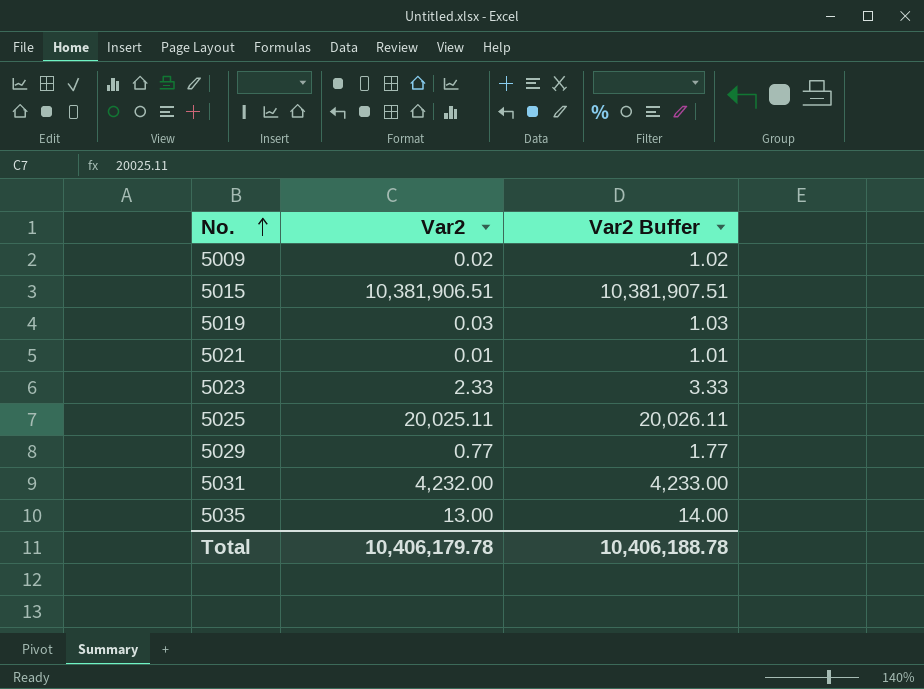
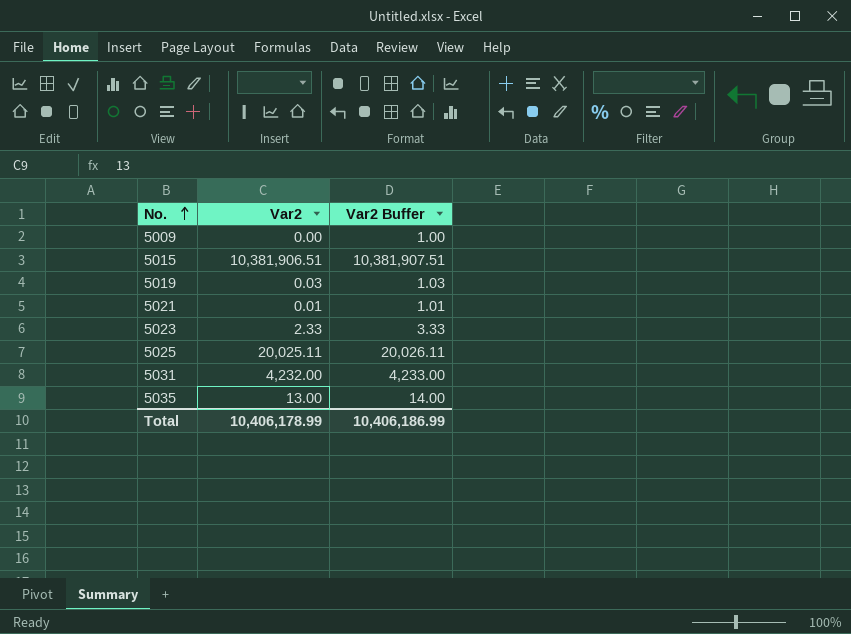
row 5029: 0.77 | 1.77 -> none
5009 | Var2: 0.02 -> 0.00
5009 | Var2 Buffer: 1.02 -> 1.00
Total | Var2: 10,406,179.78 -> 10,406,178.99
Total | Var2 Buffer: 10,406,188.78 -> 10,406,186.99

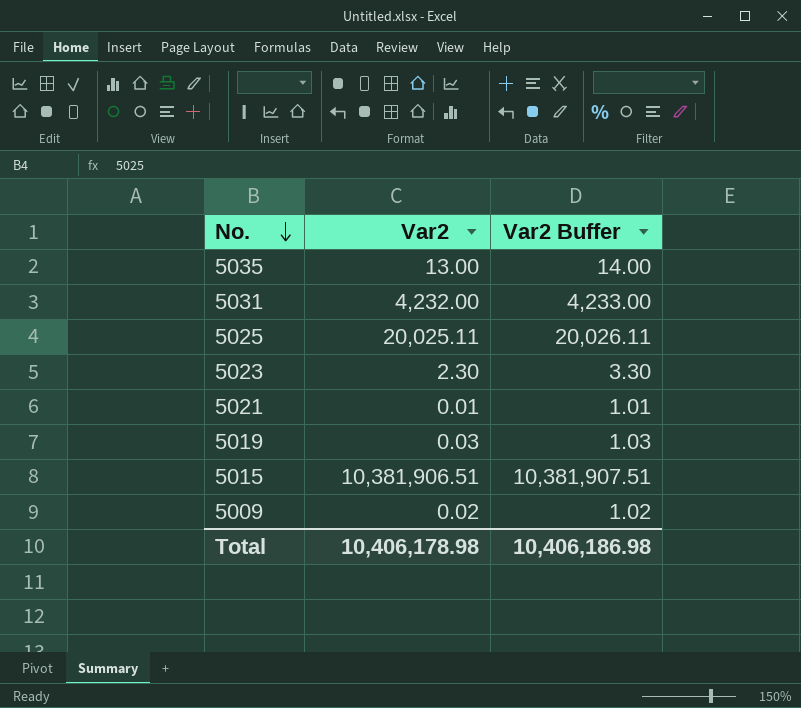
row order: No. ascending -> No. descending
5023 | Var2: 2.33 -> 2.30
5023 | Var2 Buffer: 3.33 -> 3.30
5009 | Var2: 0.00 -> 0.02
5009 | Var2 Buffer: 1.00 -> 1.02
Total | Var2: 10,406,178.99 -> 10,406,178.98
Total | Var2 Buffer: 10,406,186.99 -> 10,406,186.98

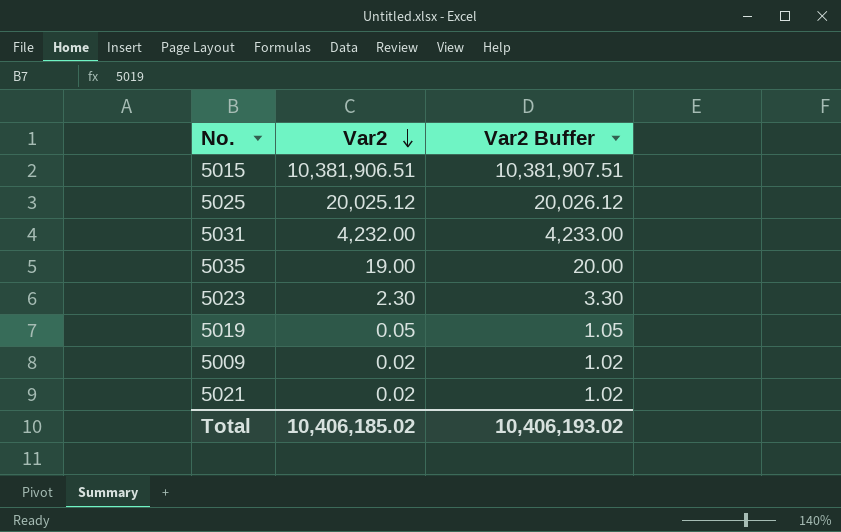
row order: No. descending -> Var2 descending
5025 | Var2: 20,025.11 -> 20,025.12
5025 | Var2 Buffer: 20,026.11 -> 20,026.12
5035 | Var2: 13.00 -> 19.00
5035 | Var2 Buffer: 14.00 -> 20.00
5019 | Var2: 0.03 -> 0.05
5019 | Var2 Buffer: 1.03 -> 1.05
5021 | Var2: 0.01 -> 0.02
5021 | Var2 Buffer: 1.01 -> 1.02
Total | Var2: 10,406,178.98 -> 10,406,185.02
Total | Var2 Buffer: 10,406,186.98 -> 10,406,193.02

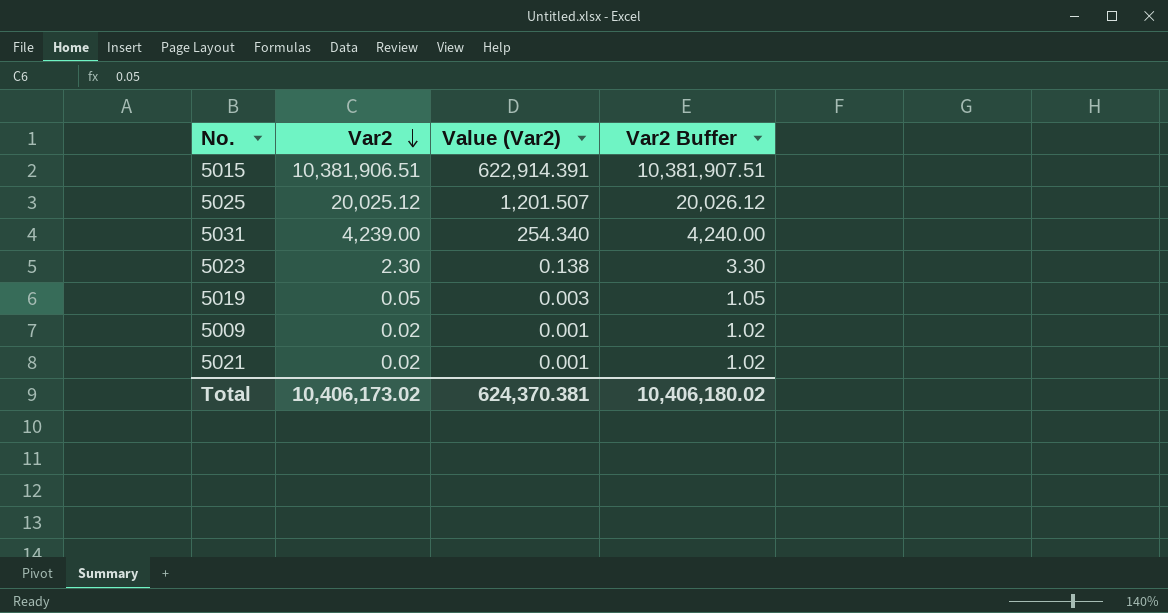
column Value (Var2) | formula: none -> [Var2] * 0.06
row 5035: 19.00 | 20.00 -> none
5031 | Var2: 4,232.00 -> 4,239.00
5031 | Var2 Buffer: 4,233.00 -> 4,240.00
Total | Var2: 10,406,185.02 -> 10,406,173.02
Total | Var2 Buffer: 10,406,193.02 -> 10,406,180.02

